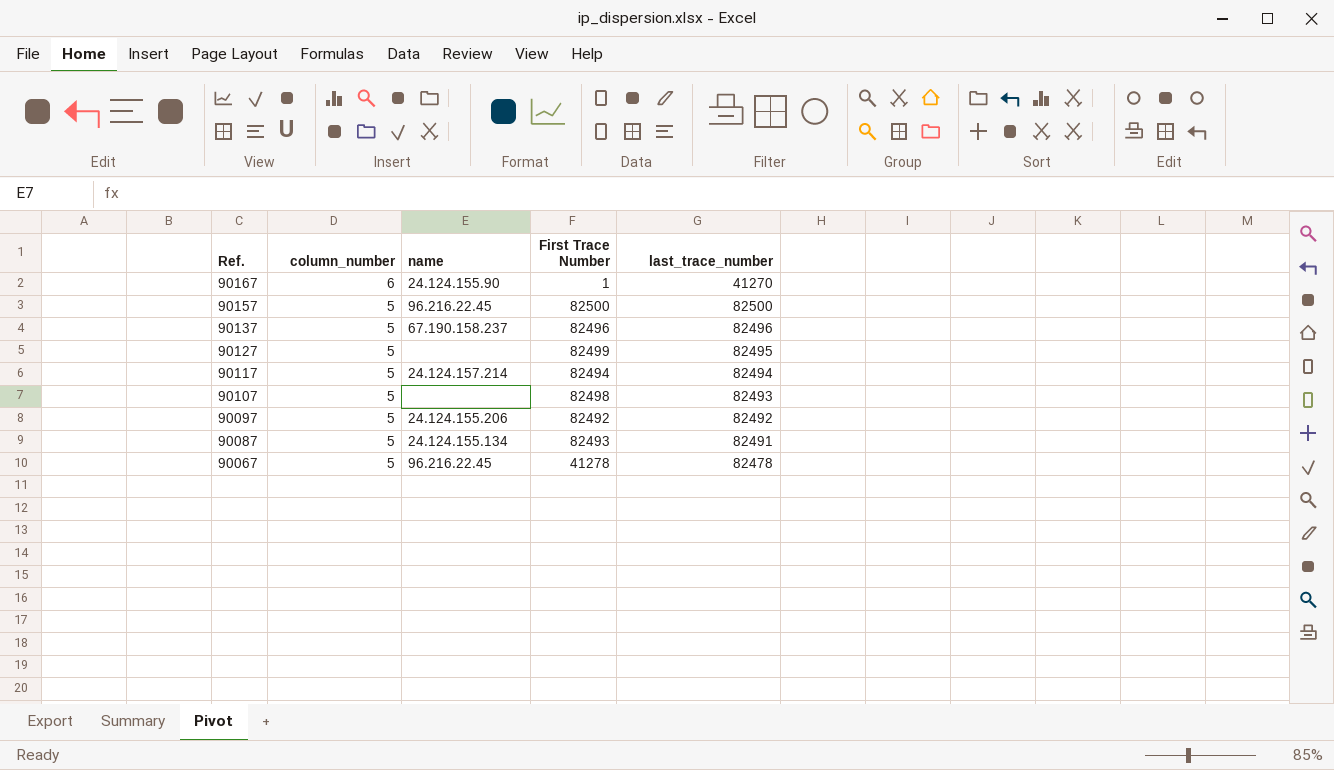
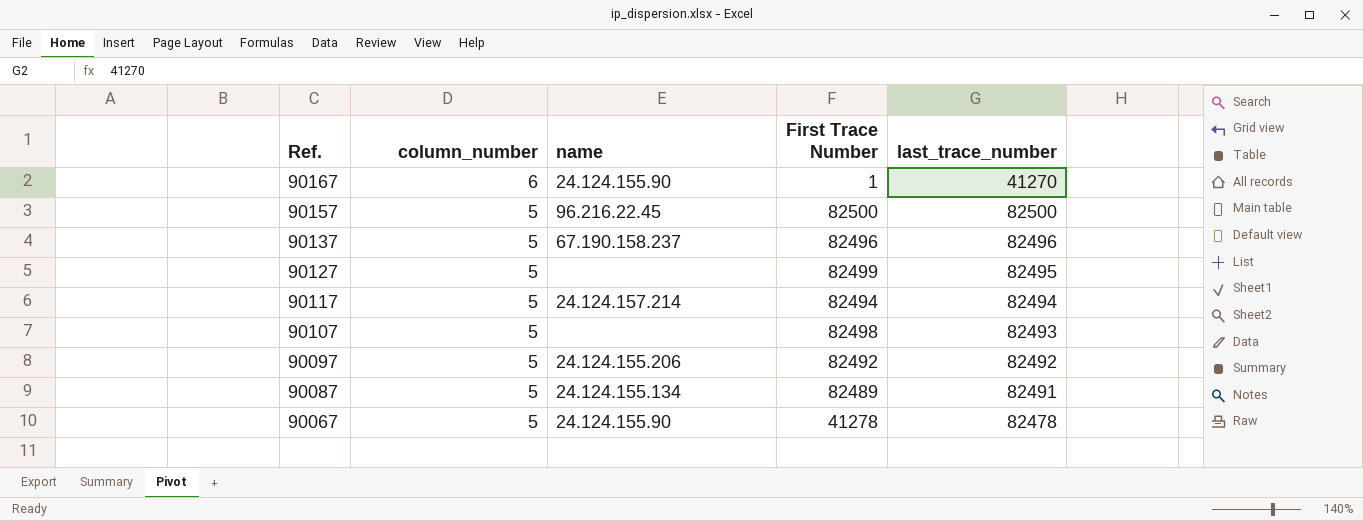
90087 | First Trace Number: 82493 -> 82489
90067 | name: 96.216.22.45 -> 24.124.155.90

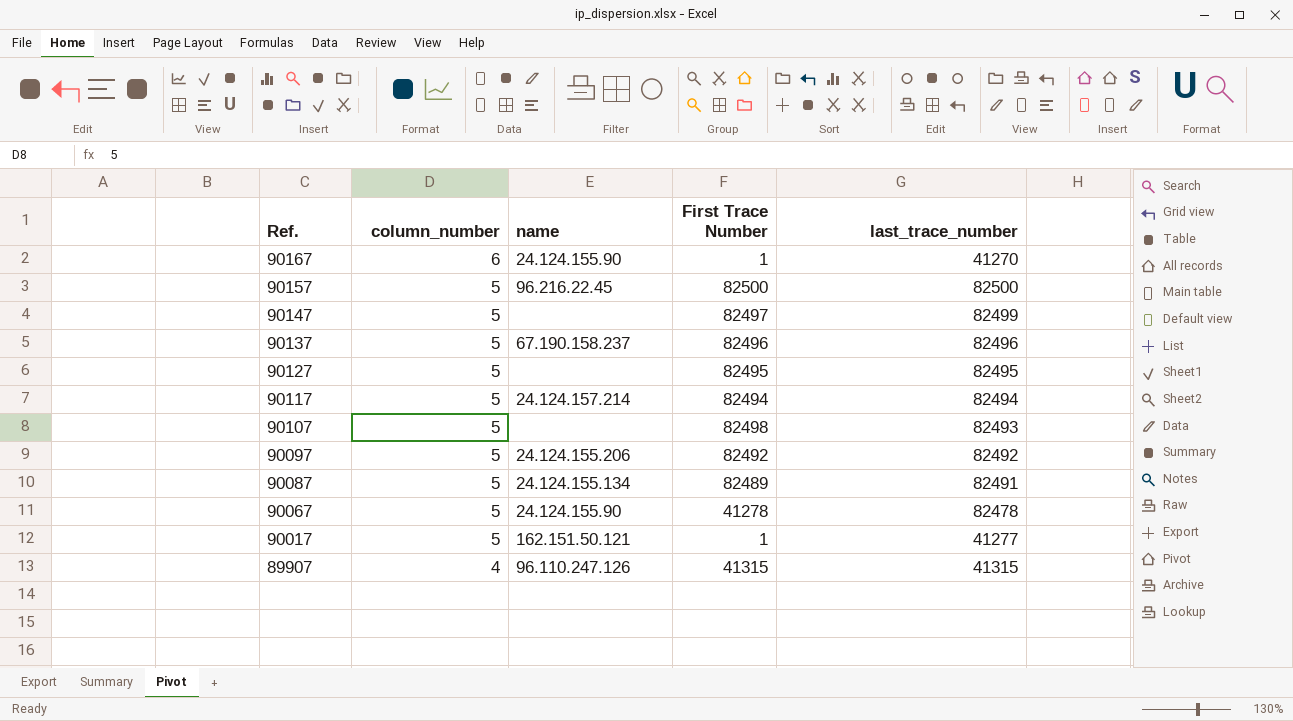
row 90147: none -> 5 | none | 82497 | 82499
90127 | First Trace Number: 82499 -> 82495
row 90017: none -> 5 | 162.151.50.121 | 1 | 41277
row 89907: none -> 4 | 96.110.247.126 | 41315 | 41315

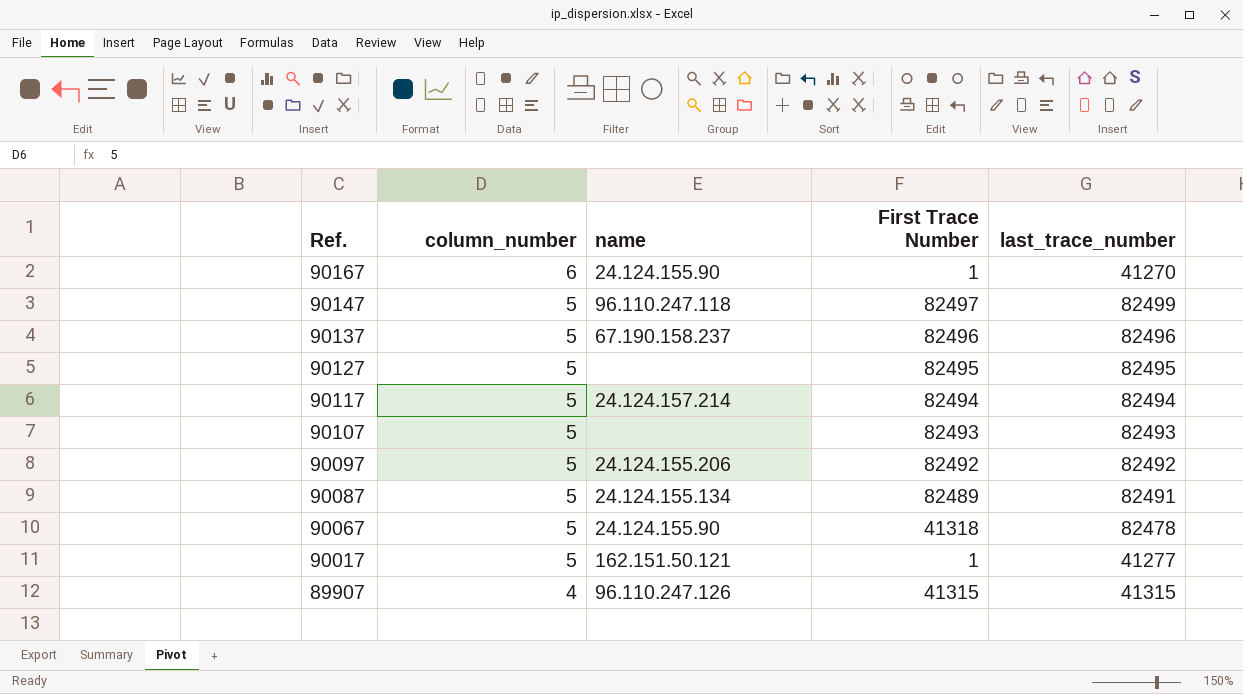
row 90157: 5 | 96.216.22.45 | 82500 | 82500 -> none
90147 | name: none -> 96.110.247.118
90107 | First Trace Number: 82498 -> 82493
90067 | First Trace Number: 41278 -> 41318

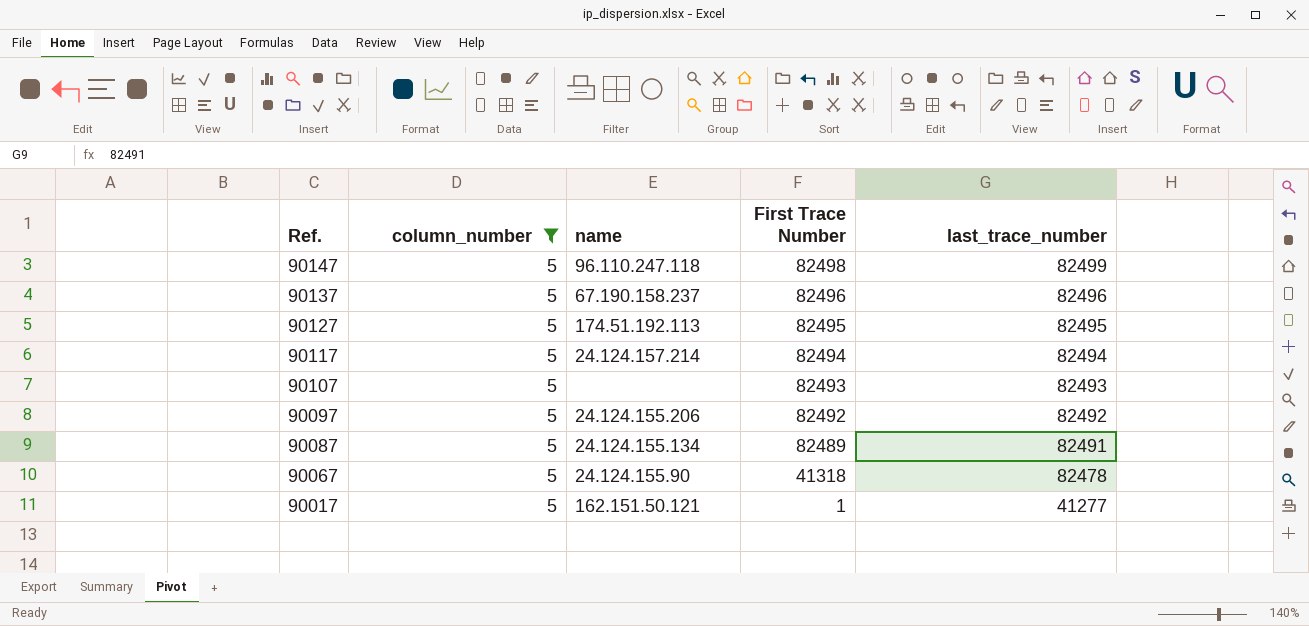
filter: none -> column_number = 5
90147 | First Trace Number: 82497 -> 82498
90127 | name: none -> 174.51.192.113

